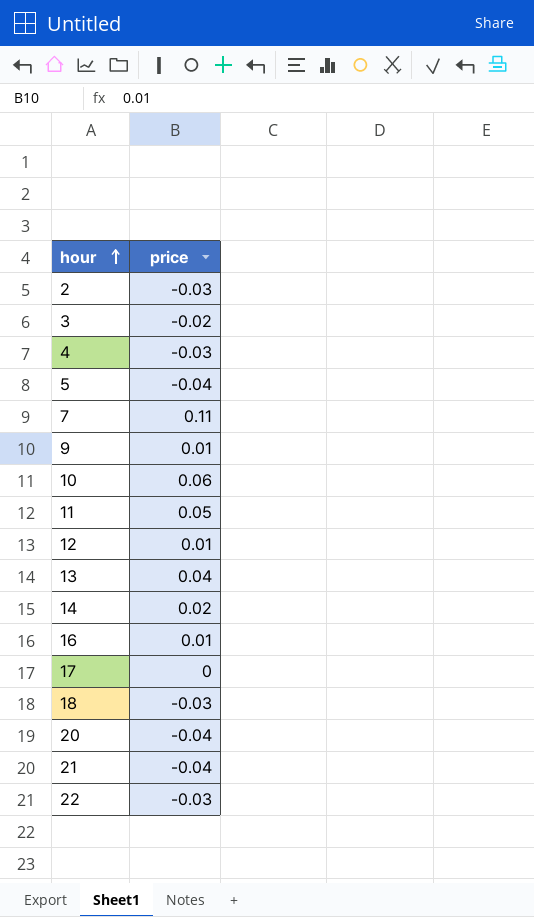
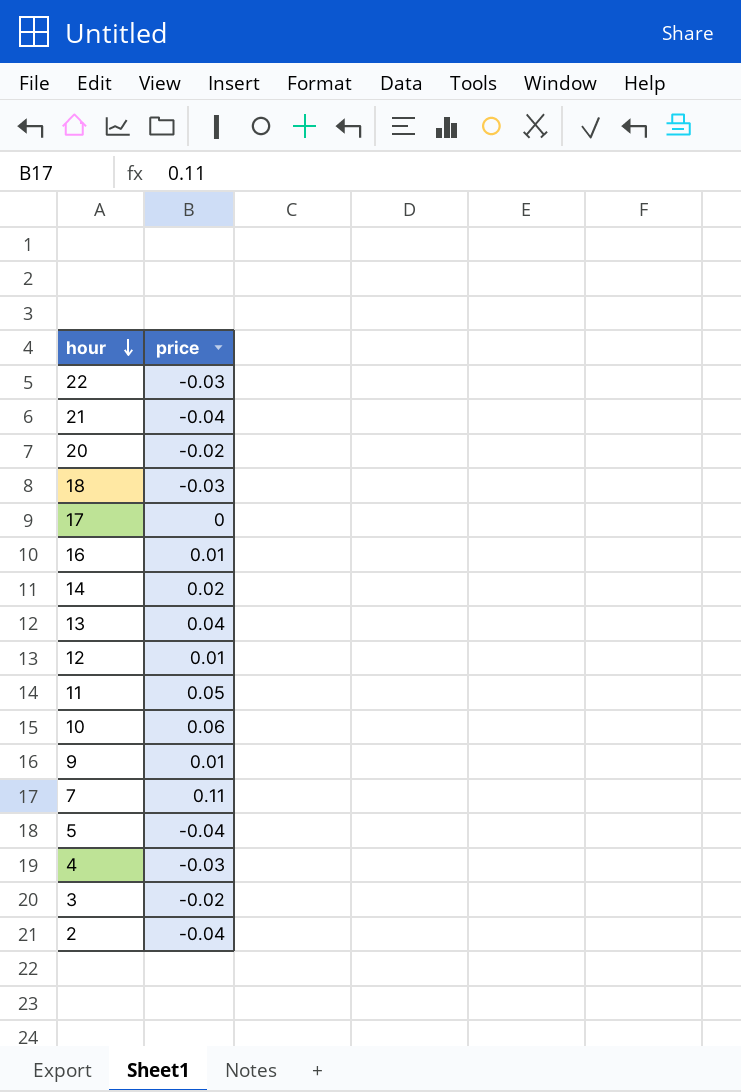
row order: hour ascending -> hour descending
20 | price: -0.04 -> -0.02
2 | price: -0.03 -> -0.04

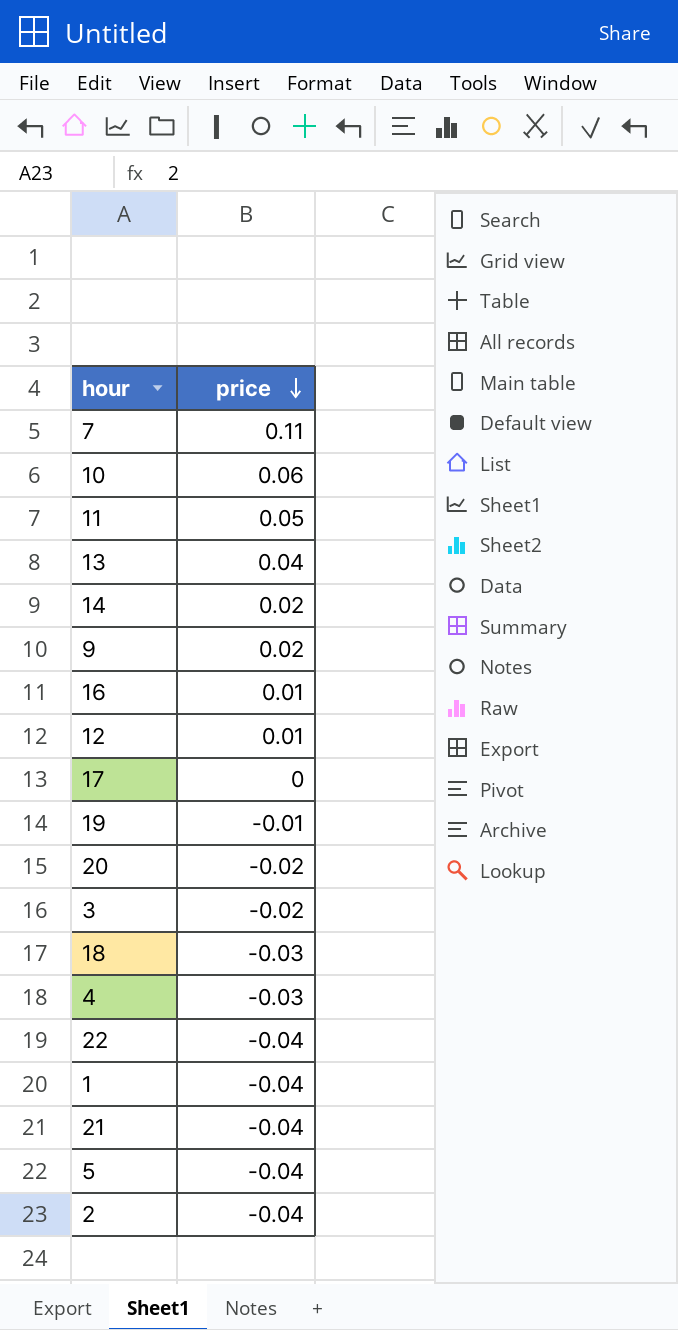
row order: hour descending -> price descending
9 | price: 0.01 -> 0.02
row 19: none -> -0.01
22 | price: -0.03 -> -0.04
row 1: none -> -0.04

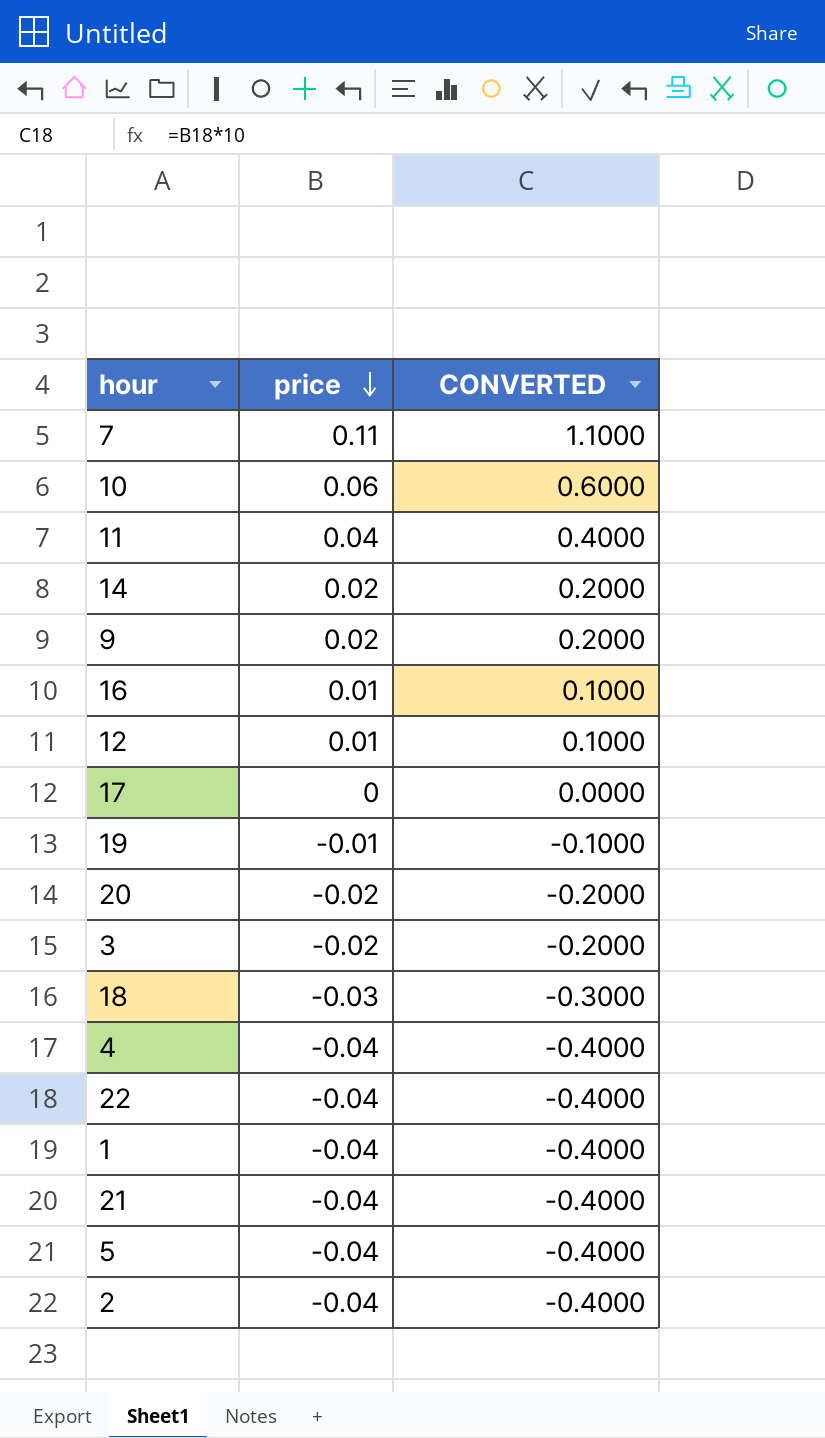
column CONVERTED | formula: none -> [price] * 10
row 13: 0.04 -> none
11 | price: 0.05 -> 0.04
4 | price: -0.03 -> -0.04

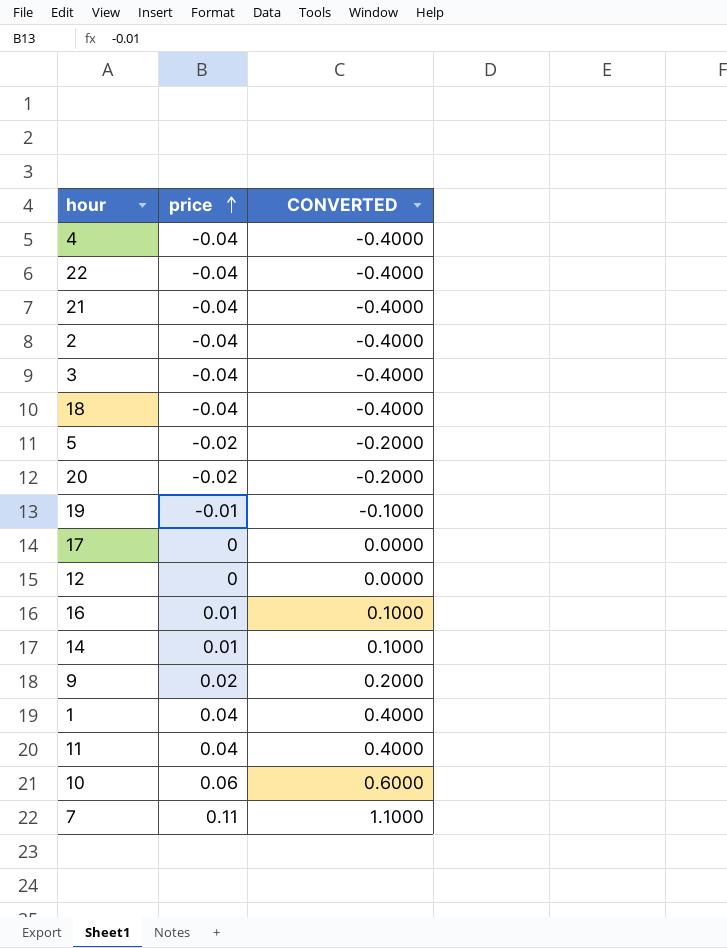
row order: price descending -> price ascending
3 | price: -0.02 -> -0.04
3 | CONVERTED: -0.2000 -> -0.4000
18 | price: -0.03 -> -0.04
18 | CONVERTED: -0.3000 -> -0.4000
5 | price: -0.04 -> -0.02
5 | CONVERTED: -0.4000 -> -0.2000
12 | price: 0.01 -> 0
12 | CONVERTED: 0.1000 -> 0.0000
14 | price: 0.02 -> 0.01
14 | CONVERTED: 0.2000 -> 0.1000
1 | price: -0.04 -> 0.04
1 | CONVERTED: -0.4000 -> 0.4000

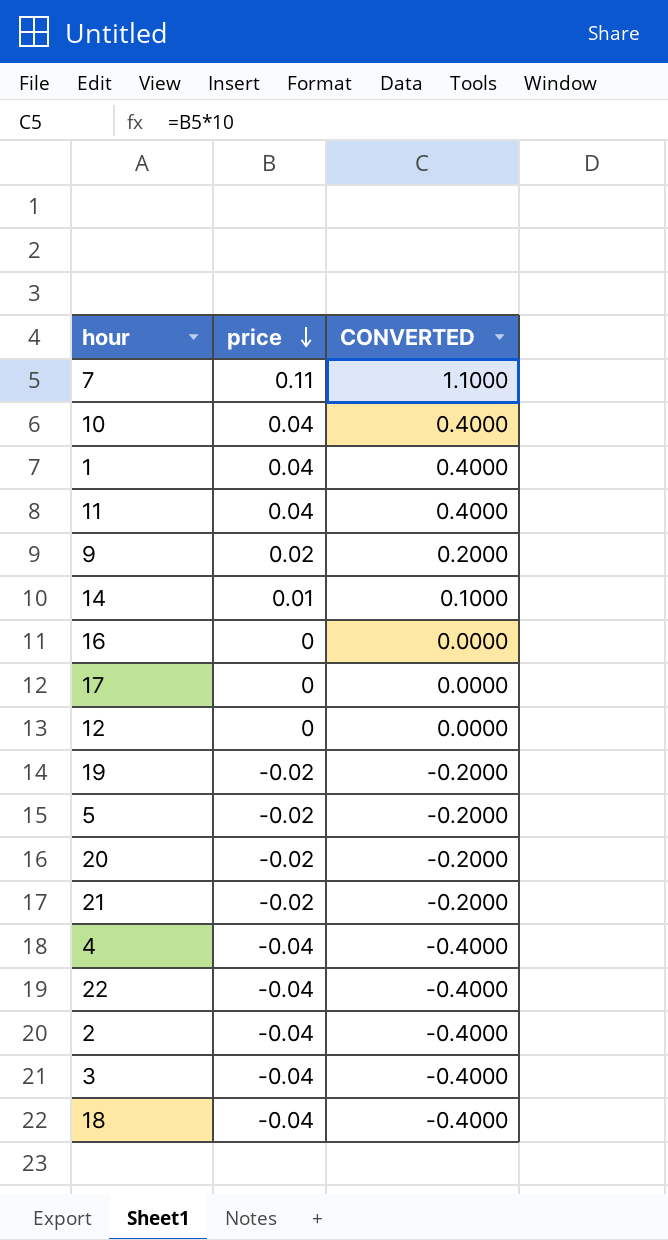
row order: price ascending -> price descending
10 | price: 0.06 -> 0.04
10 | CONVERTED: 0.6000 -> 0.4000
16 | price: 0.01 -> 0
16 | CONVERTED: 0.1000 -> 0.0000
19 | price: -0.01 -> -0.02
19 | CONVERTED: -0.1000 -> -0.2000
21 | price: -0.04 -> -0.02
21 | CONVERTED: -0.4000 -> -0.2000

